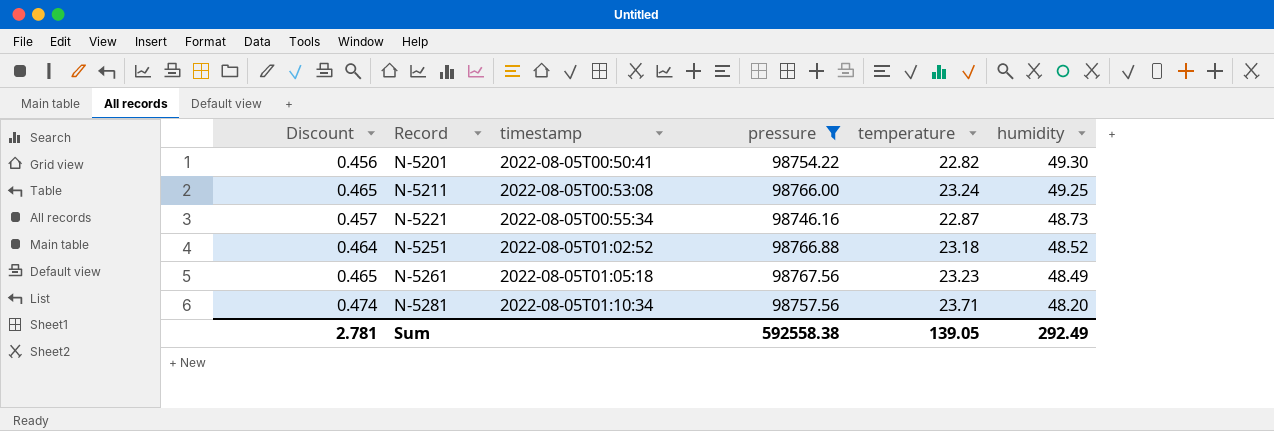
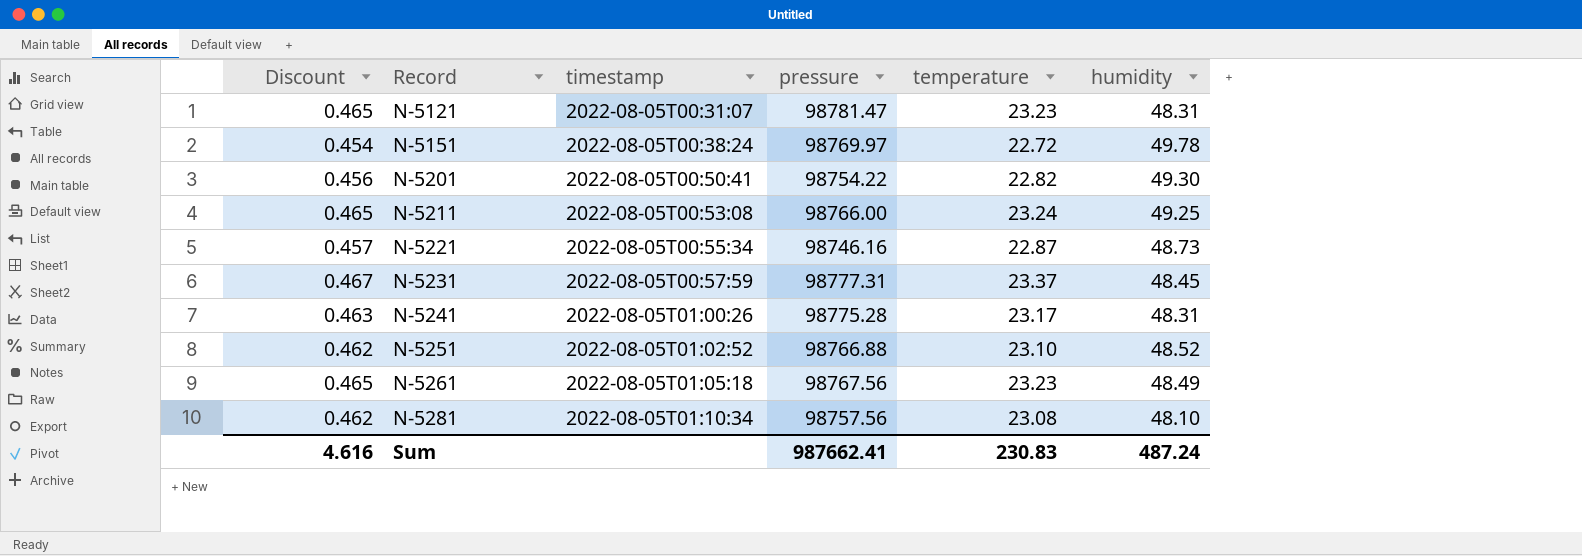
filter: pressure <= 98767.56 -> none
N-5251 | Discount: 0.464 -> 0.462
N-5251 | temperature: 23.18 -> 23.10
N-5281 | Discount: 0.474 -> 0.462
N-5281 | temperature: 23.71 -> 23.08
N-5281 | humidity: 48.20 -> 48.10
Sum | Discount: 2.781 -> 4.616
Sum | pressure: 592558.38 -> 987662.41
Sum | temperature: 139.05 -> 230.83
Sum | humidity: 292.49 -> 487.24

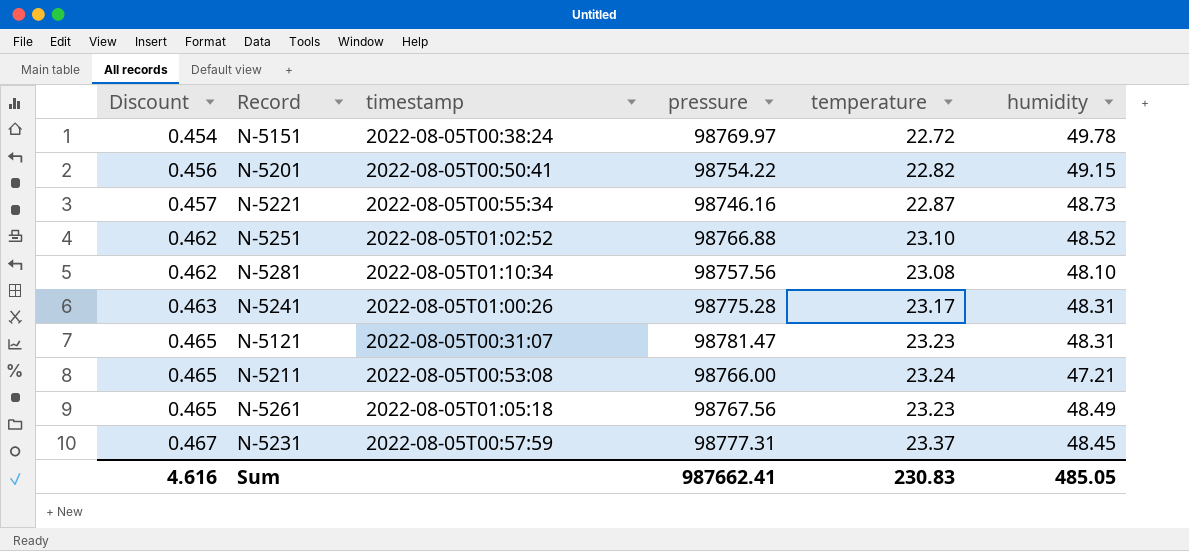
row order: Record ascending -> Discount ascending
N-5201 | humidity: 49.30 -> 49.15
N-5211 | humidity: 49.25 -> 47.21
Sum | humidity: 487.24 -> 485.05

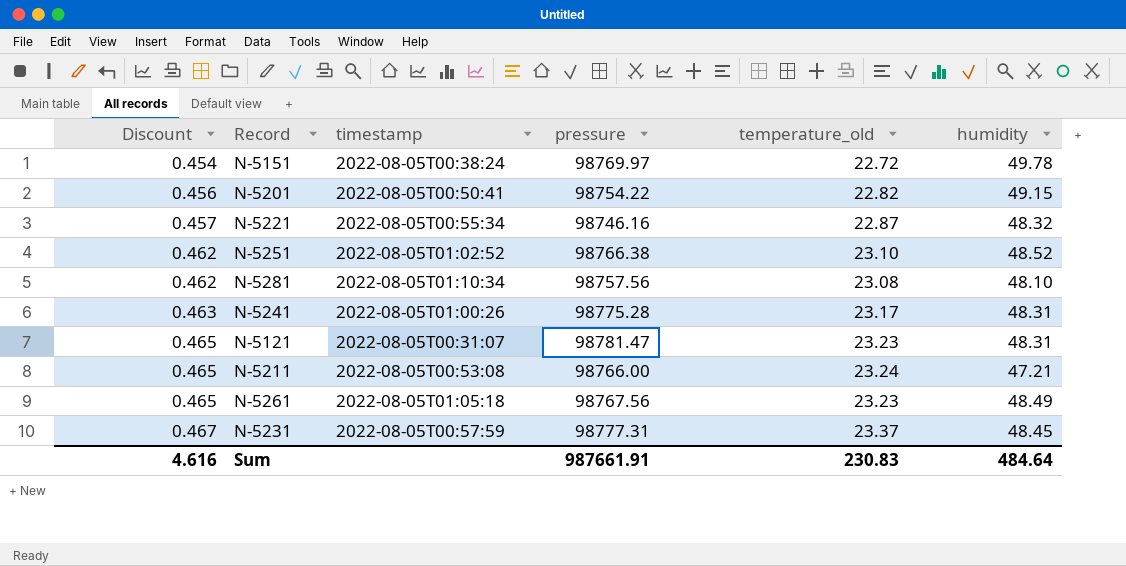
column name: temperature -> temperature_old
N-5221 | humidity: 48.73 -> 48.32
N-5251 | pressure: 98766.88 -> 98766.38
Sum | pressure: 987662.41 -> 987661.91
Sum | humidity: 485.05 -> 484.64

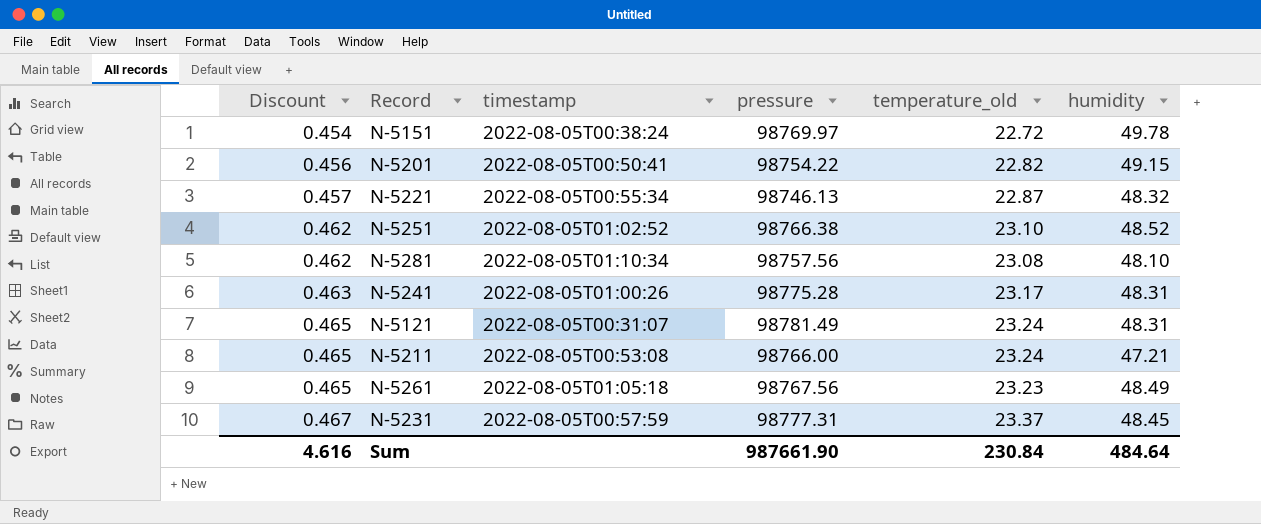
N-5221 | pressure: 98746.16 -> 98746.13
N-5121 | pressure: 98781.47 -> 98781.49
N-5121 | temperature_old: 23.23 -> 23.24
Sum | pressure: 987661.91 -> 987661.90
Sum | temperature_old: 230.83 -> 230.84

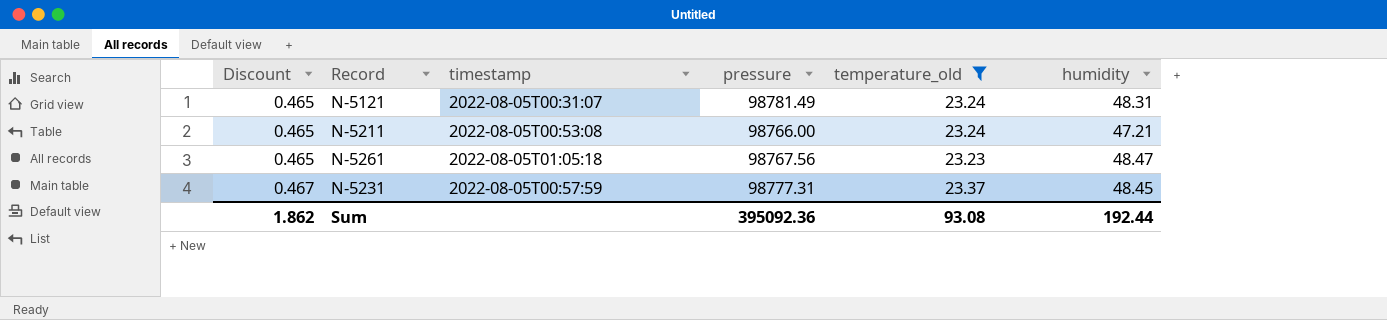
filter: none -> temperature_old >= 23.23
N-5261 | humidity: 48.49 -> 48.47
Sum | Discount: 4.616 -> 1.862
Sum | pressure: 987661.90 -> 395092.36
Sum | temperature_old: 230.84 -> 93.08
Sum | humidity: 484.64 -> 192.44

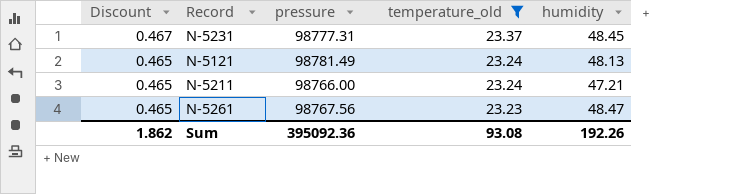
row order: Discount ascending -> Discount descending
column timestamp | position: 3 -> none
N-5121 | humidity: 48.31 -> 48.13
Sum | humidity: 192.44 -> 192.26

